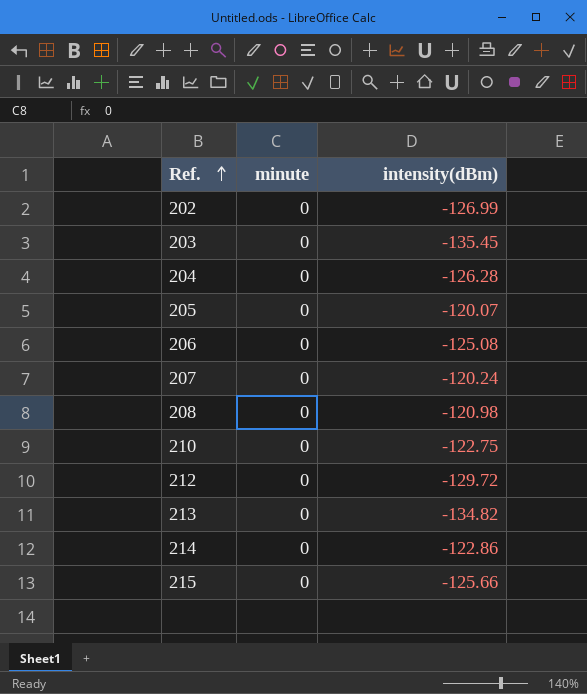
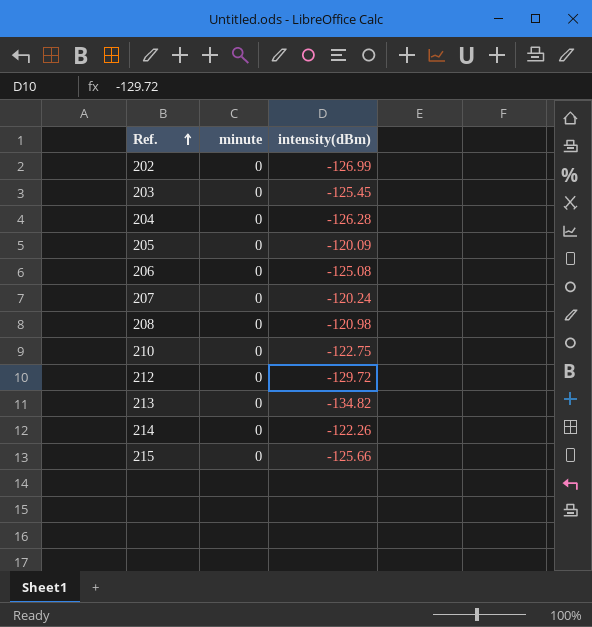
203 | intensity(dBm): -135.45 -> -125.45
205 | intensity(dBm): -120.07 -> -120.09
214 | intensity(dBm): -122.86 -> -122.26

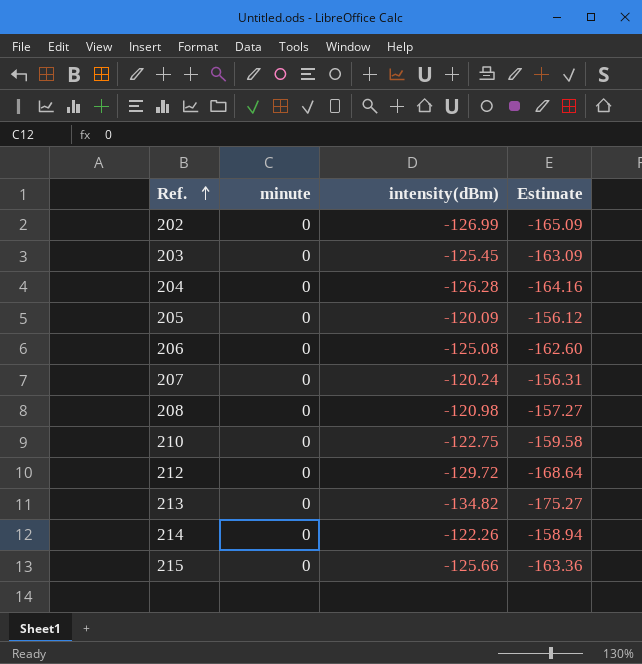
column Estimate | formula: none -> [intensity(dBm)] * 1.3

